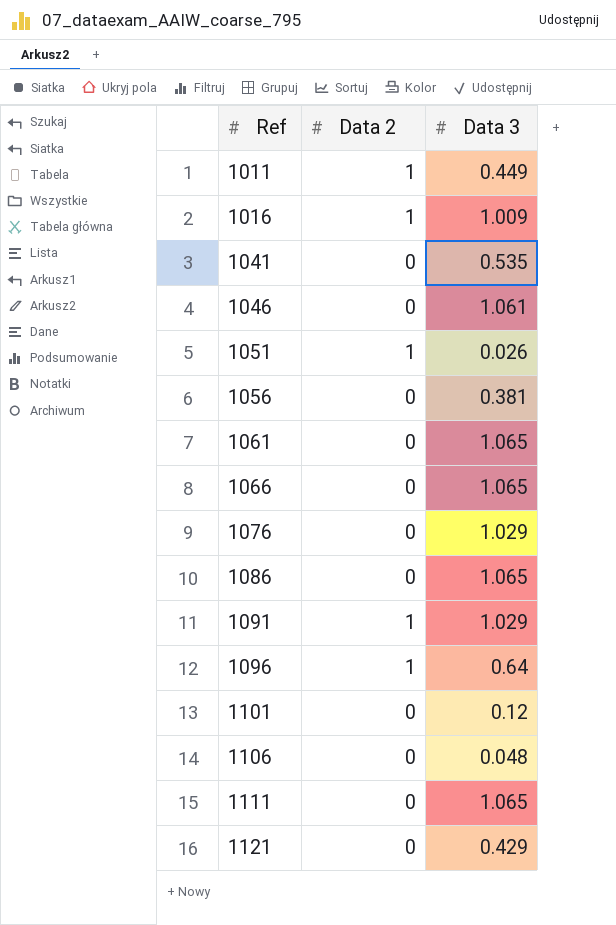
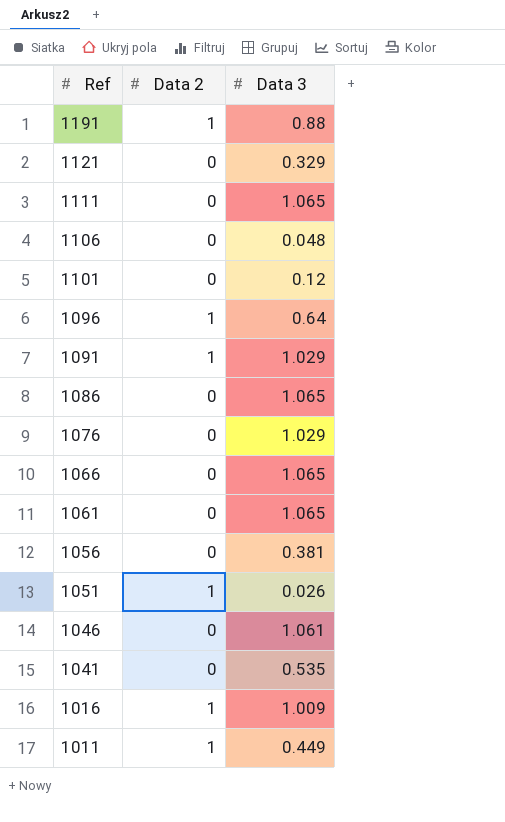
row order: Ref ascending -> Ref descending
row 1191: none -> 1 | 0.88
1121 | Data 3: 0.429 -> 0.329

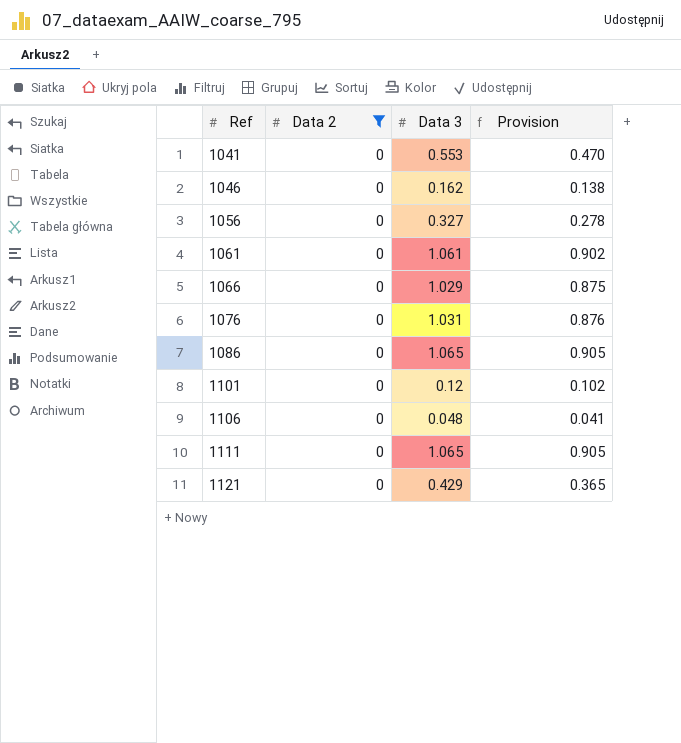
filter: none -> Data 2 = 0
row order: Ref descending -> Ref ascending
column Provision | formula: none -> [Data 3] * 0.85
1041 | Data 3: 0.535 -> 0.553
1046 | Data 3: 1.061 -> 0.162
1056 | Data 3: 0.381 -> 0.327
1061 | Data 3: 1.065 -> 1.061
1066 | Data 3: 1.065 -> 1.029
1076 | Data 3: 1.029 -> 1.031
1121 | Data 3: 0.329 -> 0.429

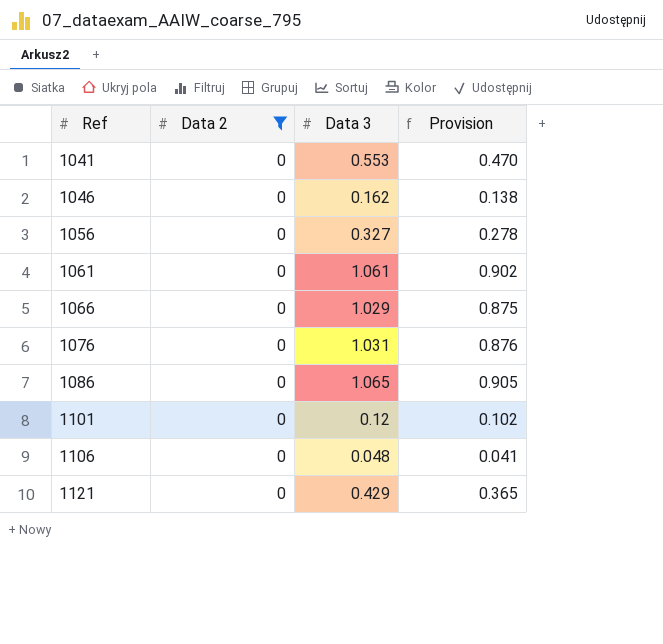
row 1111: 0 | 1.065 | 0.905 -> none

